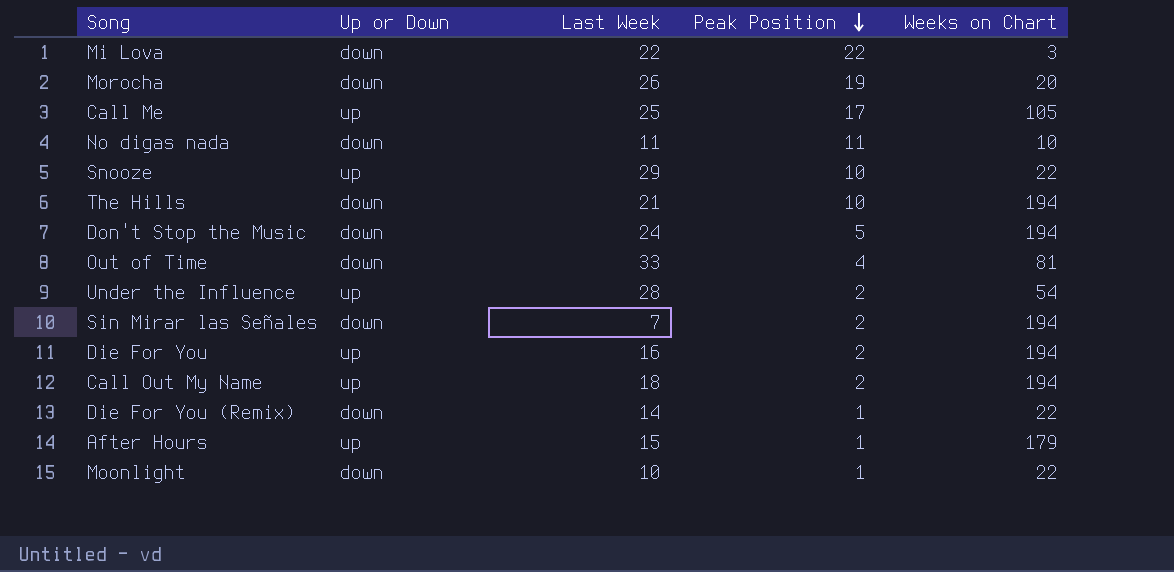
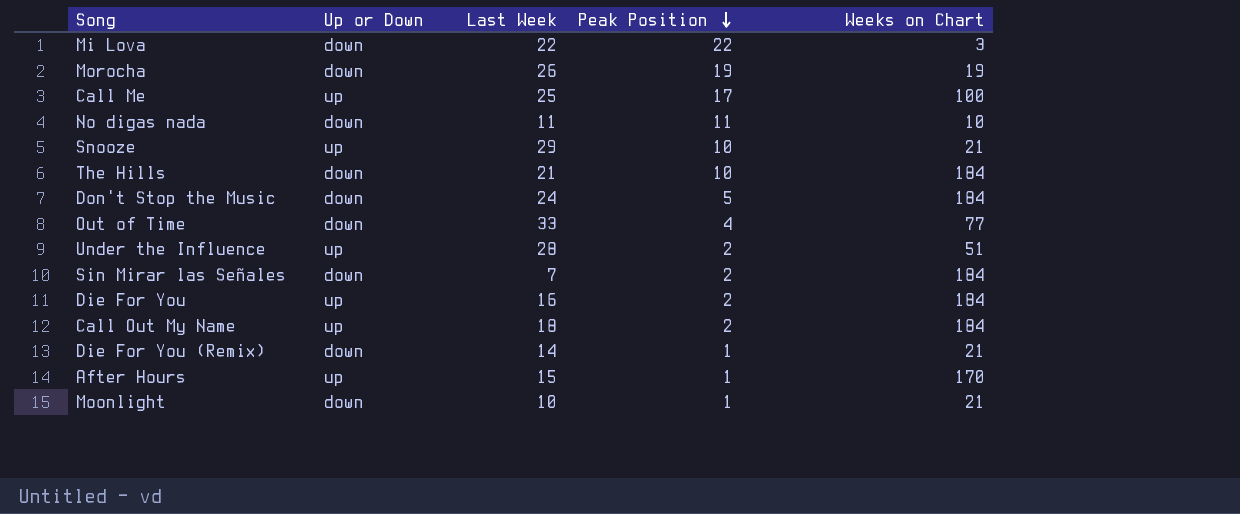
Morocha | Weeks on Chart: 20 -> 19
Call Me | Weeks on Chart: 105 -> 100
Snooze | Weeks on Chart: 22 -> 21
The Hills | Weeks on Chart: 194 -> 184
Don't Stop the Music | Weeks on Chart: 194 -> 184
Out of Time | Weeks on Chart: 81 -> 77
Under the Influence | Weeks on Chart: 54 -> 51
Sin Mirar las Señales | Weeks on Chart: 194 -> 184
Die For You | Weeks on Chart: 194 -> 184
Call Out My Name | Weeks on Chart: 194 -> 184
Die For You (Remix) | Weeks on Chart: 22 -> 21
After Hours | Weeks on Chart: 179 -> 170
Moonlight | Weeks on Chart: 22 -> 21

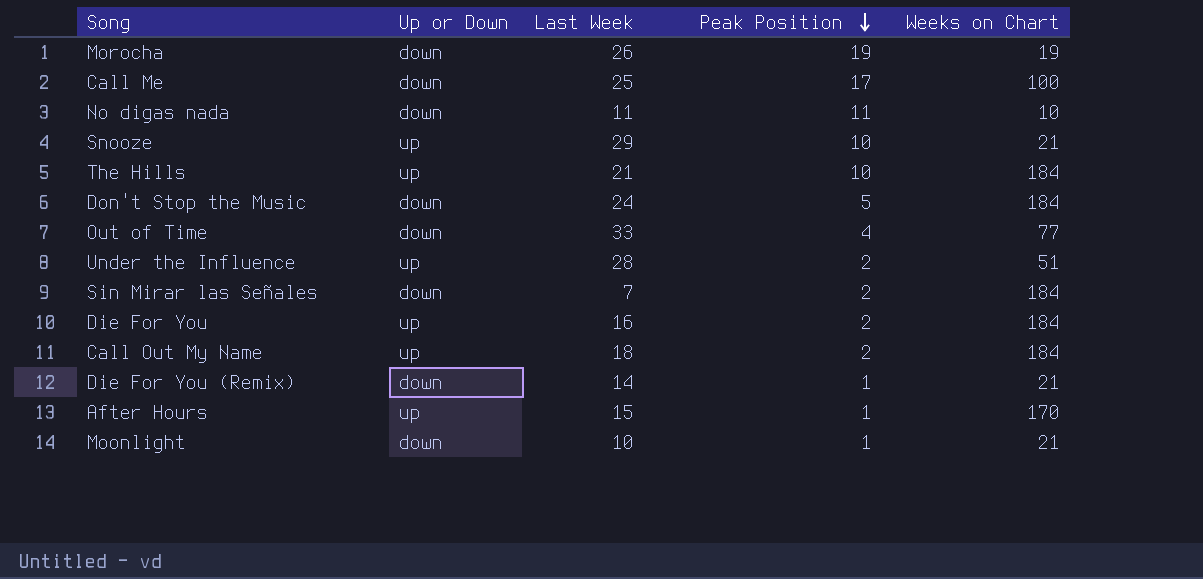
row Mi Lova: down | 22 | 22 | 3 -> none
Call Me | Up or Down: up -> down
The Hills | Up or Down: down -> up

